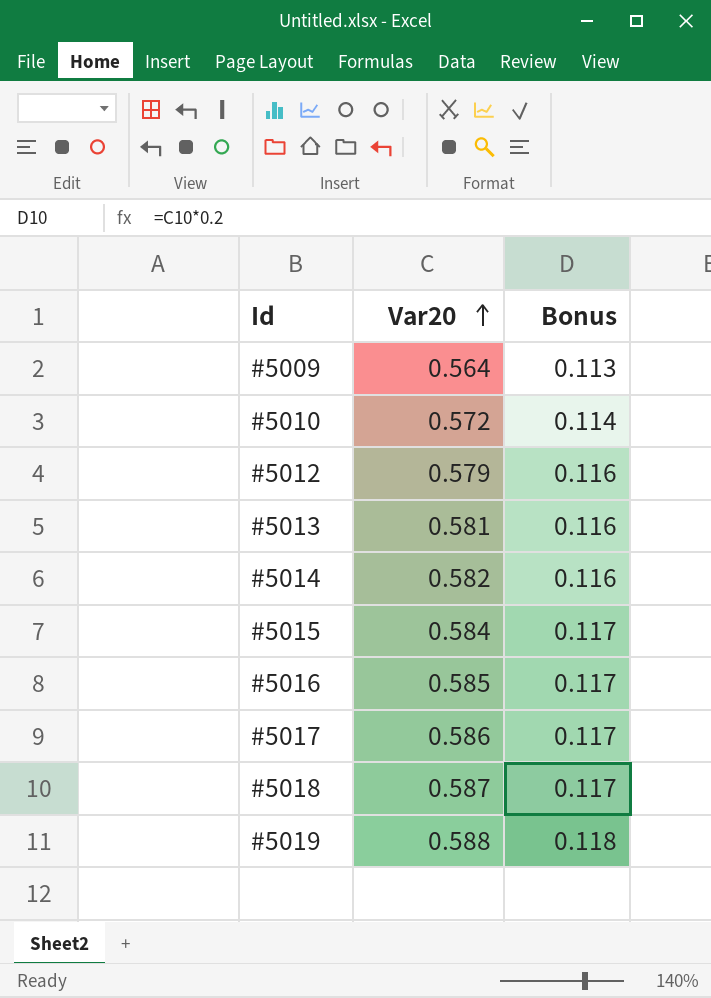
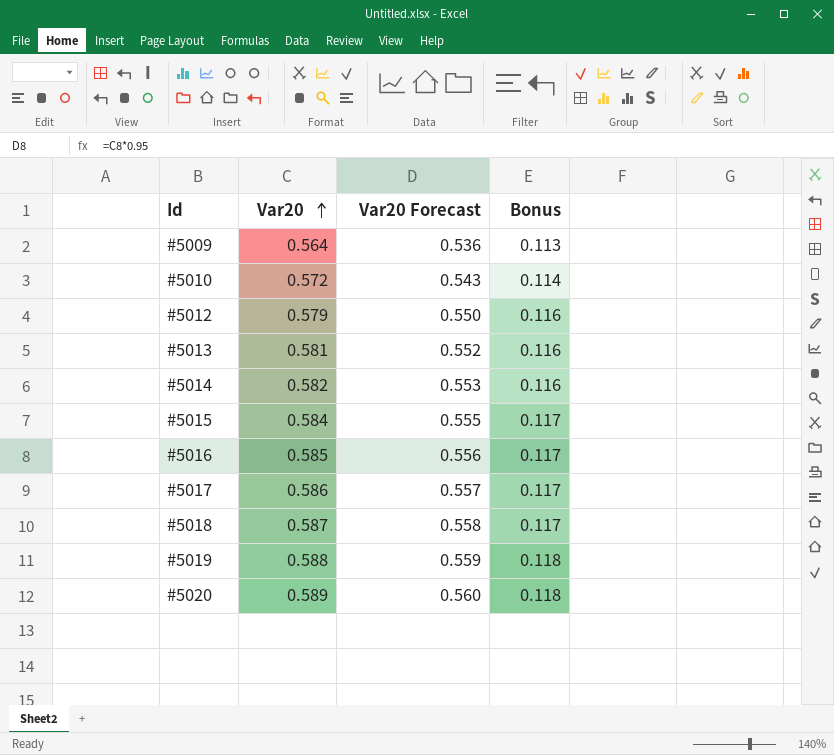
column Var20 Forecast | formula: none -> [Var20] * 0.95
row #5020: none -> 0.589 | 0.560 | 0.118

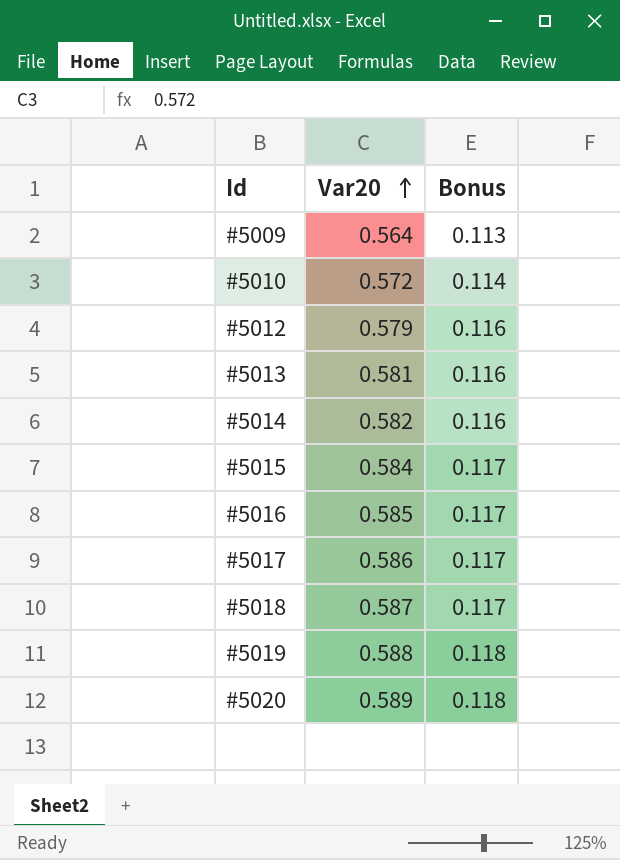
column Var20 Forecast | formula: [Var20] * 0.95 -> none

